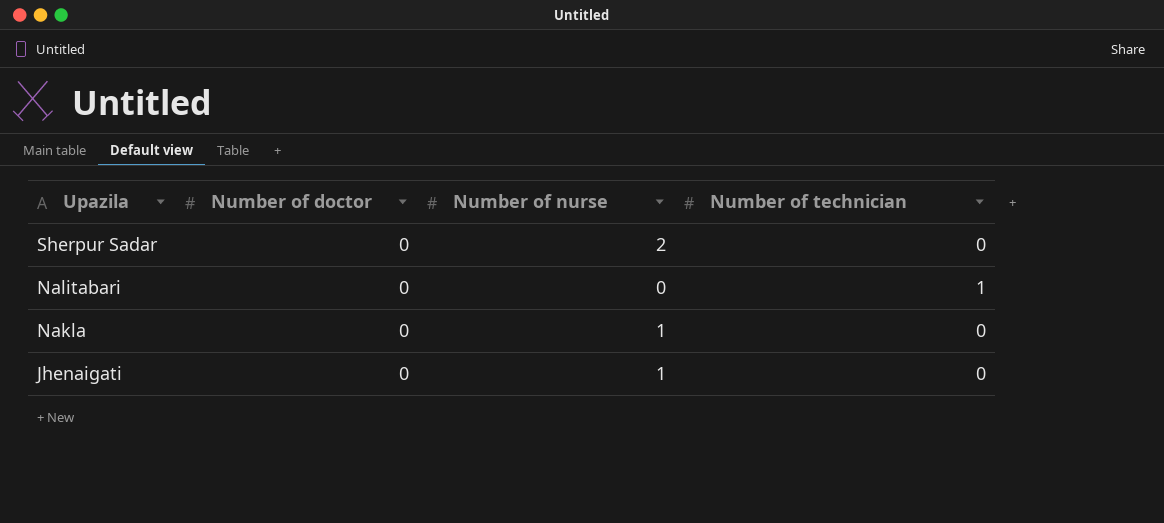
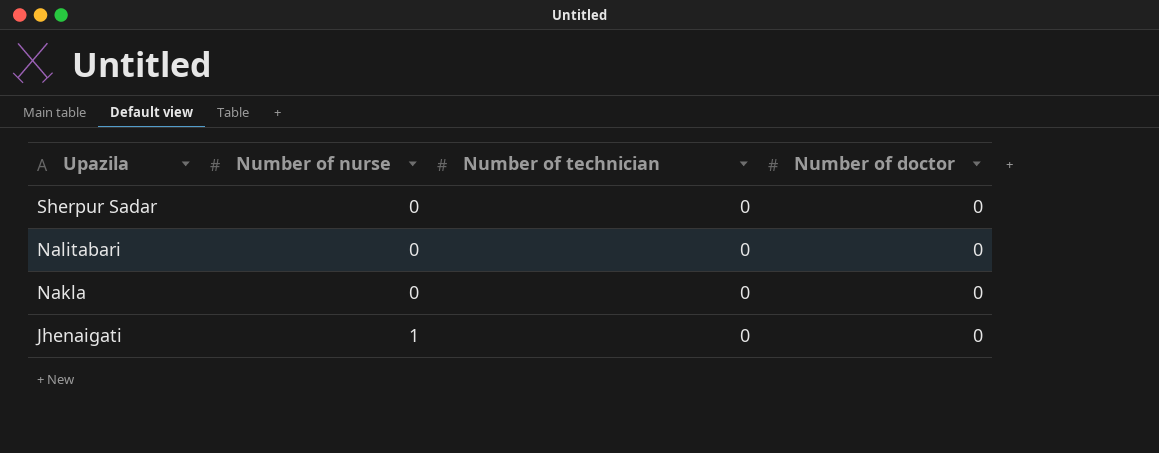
column Number of doctor | position: 2 -> 4
Sherpur Sadar | Number of nurse: 2 -> 0
Nalitabari | Number of technician: 1 -> 0
Nakla | Number of nurse: 1 -> 0

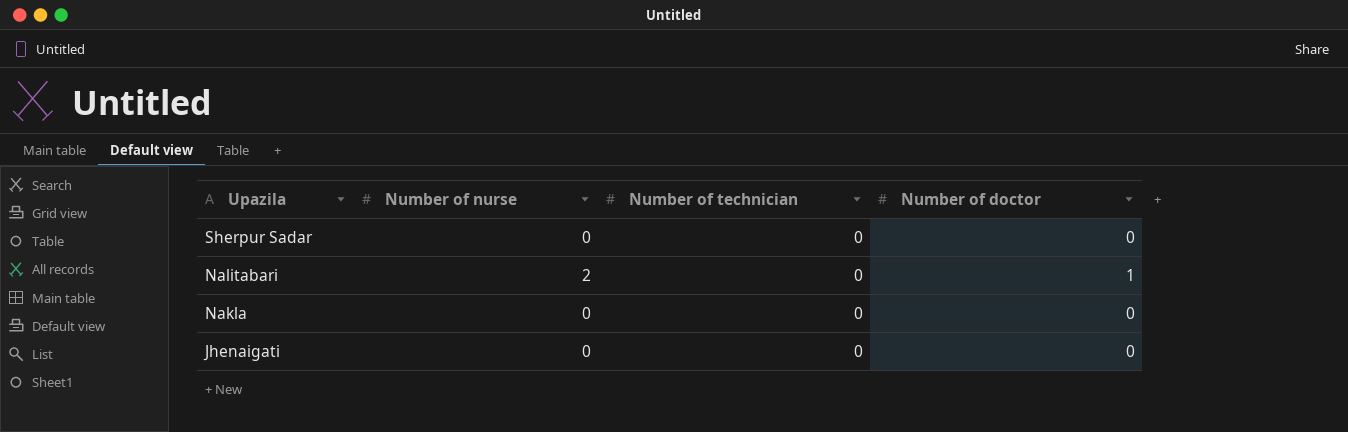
Nalitabari | Number of nurse: 0 -> 2
Nalitabari | Number of doctor: 0 -> 1
Jhenaigati | Number of nurse: 1 -> 0

